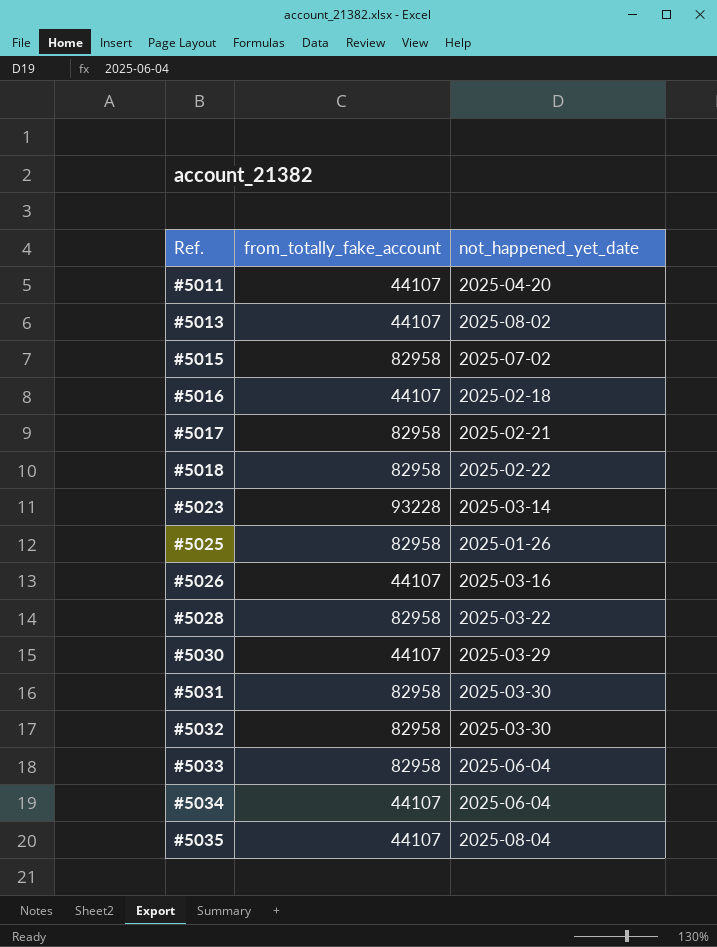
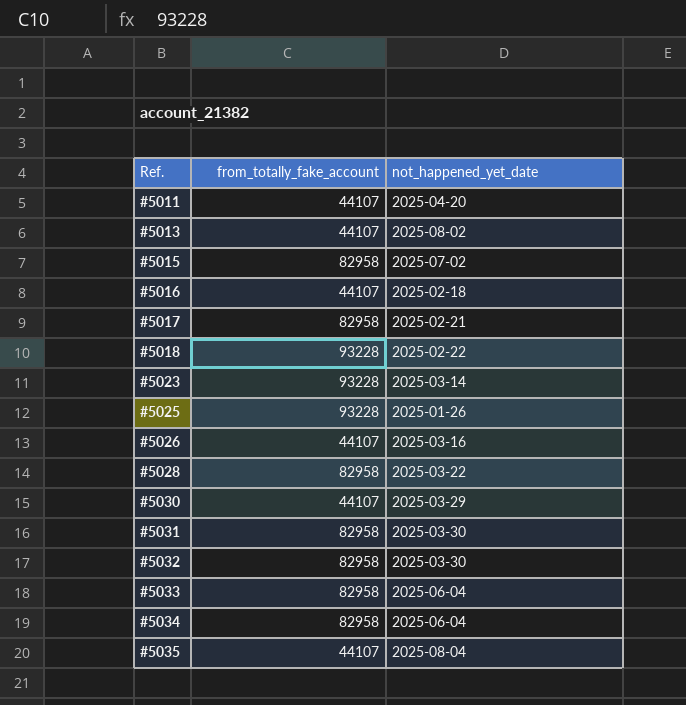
#5018 | from_totally_fake_account: 82958 -> 93228
#5025 | from_totally_fake_account: 82958 -> 93228
#5034 | from_totally_fake_account: 44107 -> 82958

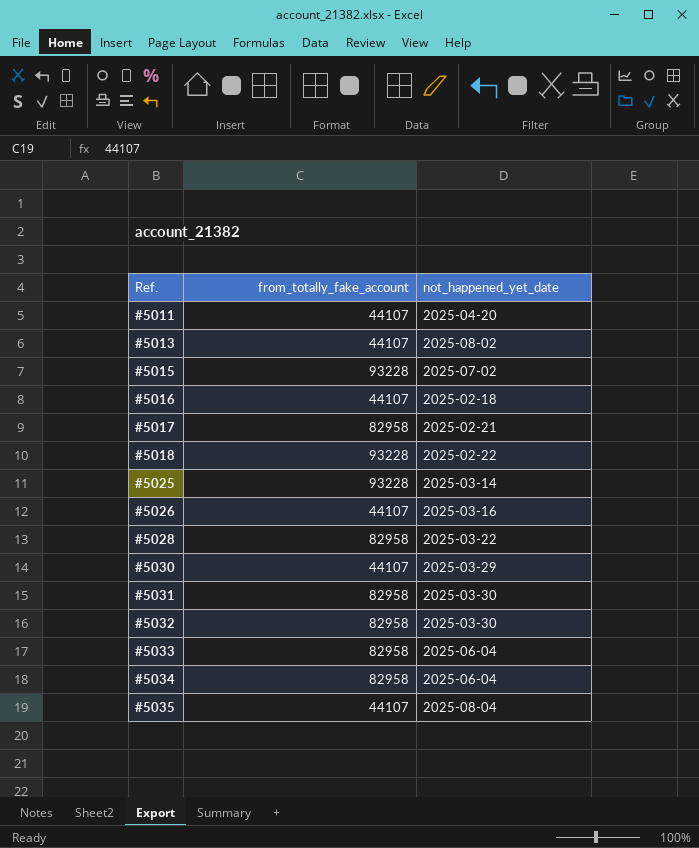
row #5023: 93228 | 2025-03-14 -> none
#5015 | from_totally_fake_account: 82958 -> 93228
#5025 | not_happened_yet_date: 2025-01-26 -> 2025-03-14

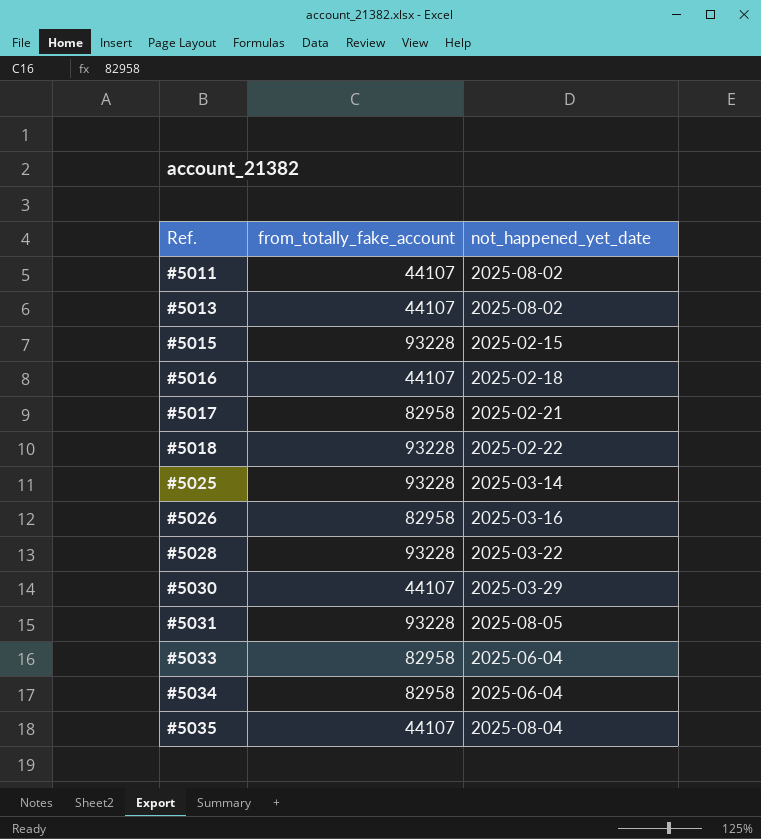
row #5032: 82958 | 2025-03-30 -> none
#5011 | not_happened_yet_date: 2025-04-20 -> 2025-08-02
#5015 | not_happened_yet_date: 2025-07-02 -> 2025-02-15
#5026 | from_totally_fake_account: 44107 -> 82958
#5028 | from_totally_fake_account: 82958 -> 93228
#5031 | from_totally_fake_account: 82958 -> 93228
#5031 | not_happened_yet_date: 2025-03-30 -> 2025-08-05

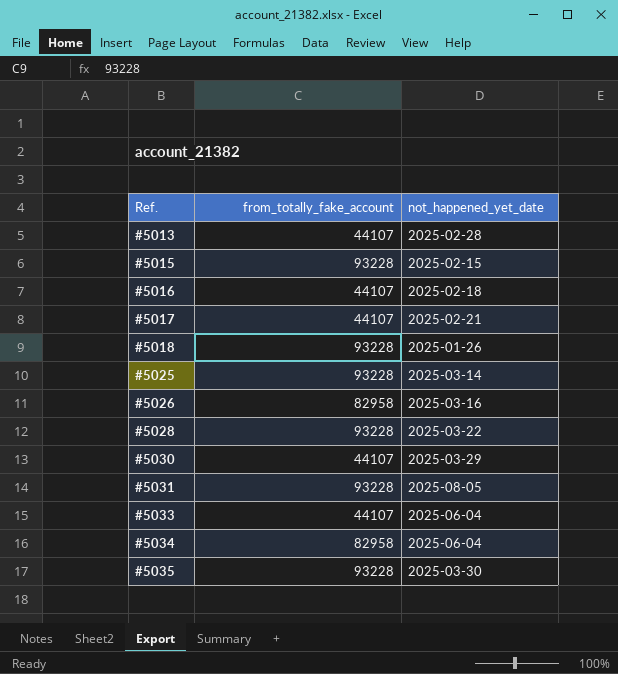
row #5011: 44107 | 2025-08-02 -> none
#5013 | not_happened_yet_date: 2025-08-02 -> 2025-02-28
#5017 | from_totally_fake_account: 82958 -> 44107
#5018 | not_happened_yet_date: 2025-02-22 -> 2025-01-26
#5033 | from_totally_fake_account: 82958 -> 44107
#5035 | from_totally_fake_account: 44107 -> 93228
#5035 | not_happened_yet_date: 2025-08-04 -> 2025-03-30

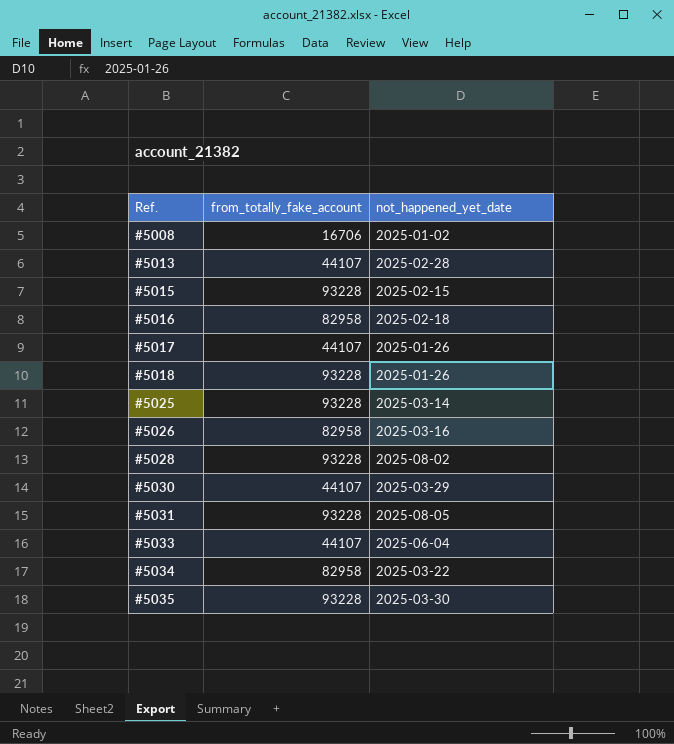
row #5008: none -> 16706 | 2025-01-02
#5016 | from_totally_fake_account: 44107 -> 82958
#5017 | not_happened_yet_date: 2025-02-21 -> 2025-01-26
#5028 | not_happened_yet_date: 2025-03-22 -> 2025-08-02
#5034 | not_happened_yet_date: 2025-06-04 -> 2025-03-22

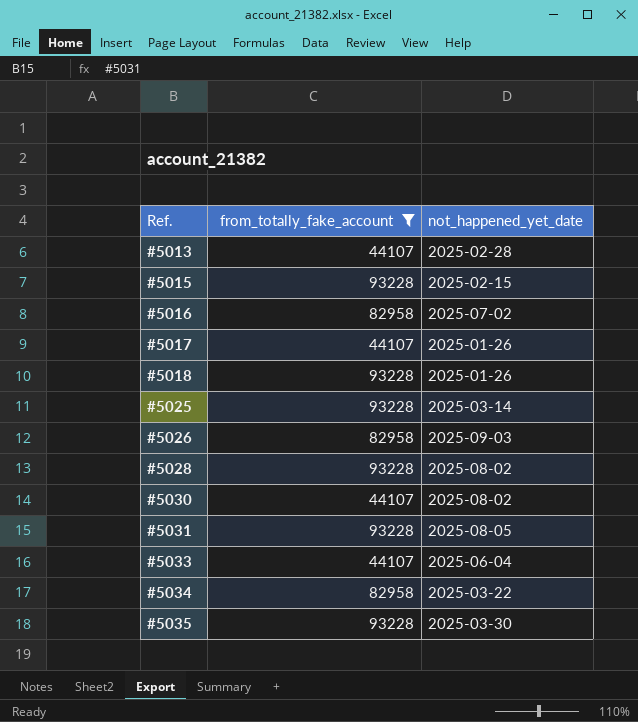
filter: none -> from_totally_fake_account != 16706
#5016 | not_happened_yet_date: 2025-02-18 -> 2025-07-02
#5026 | not_happened_yet_date: 2025-03-16 -> 2025-09-03
#5030 | not_happened_yet_date: 2025-03-29 -> 2025-08-02

